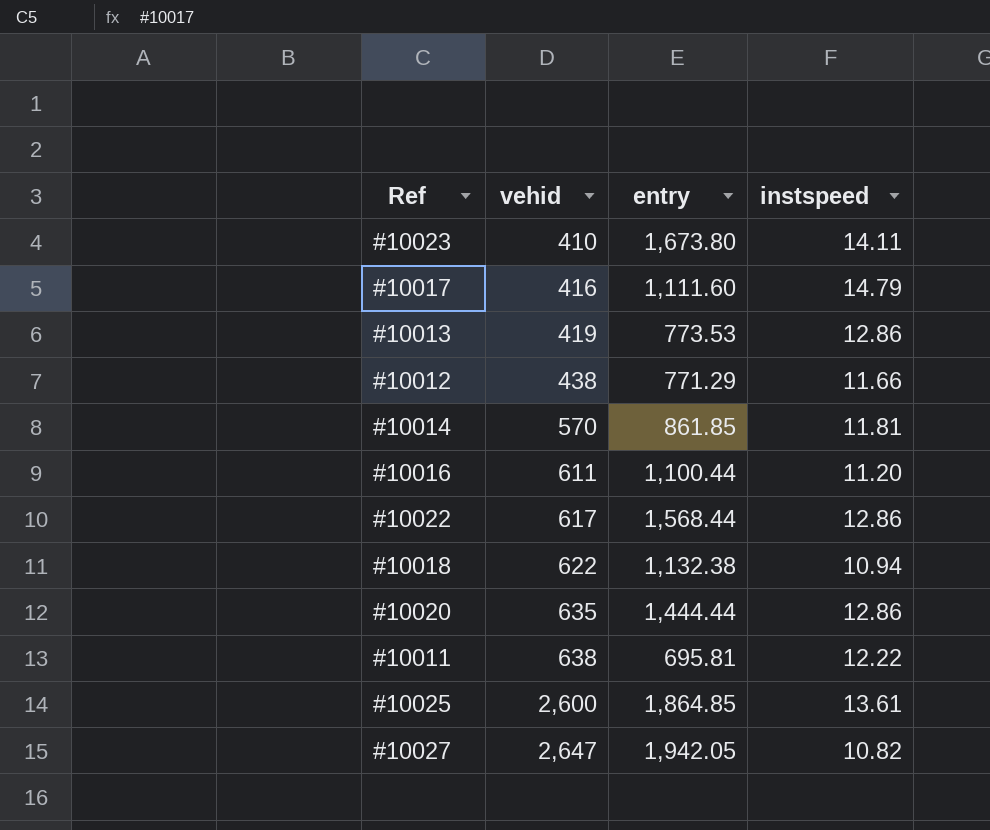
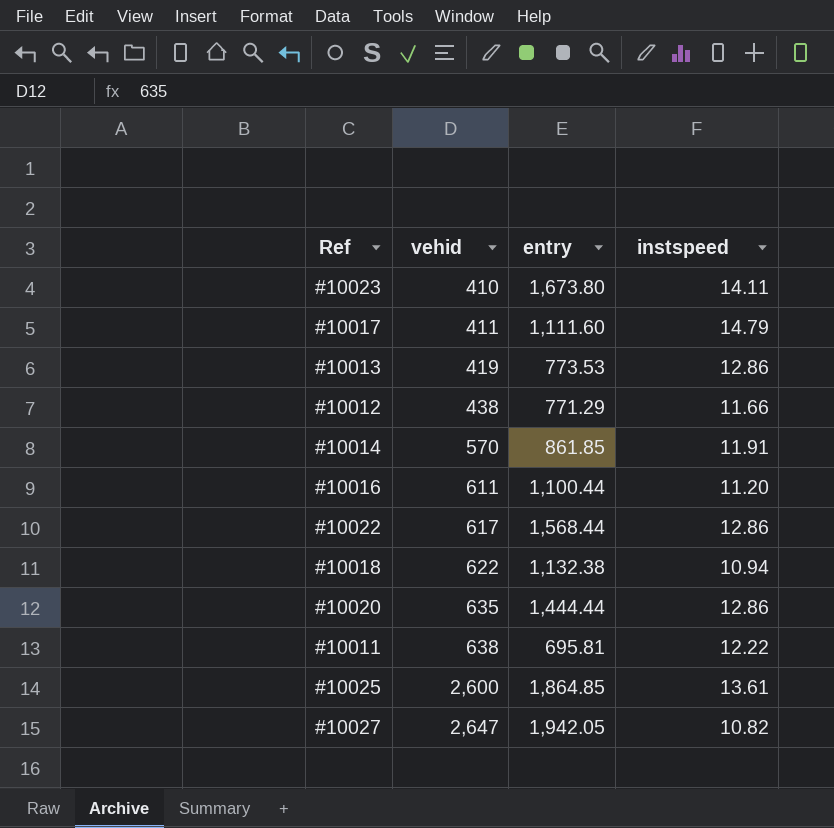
#10017 | vehid: 416 -> 411
#10014 | instspeed: 11.81 -> 11.91

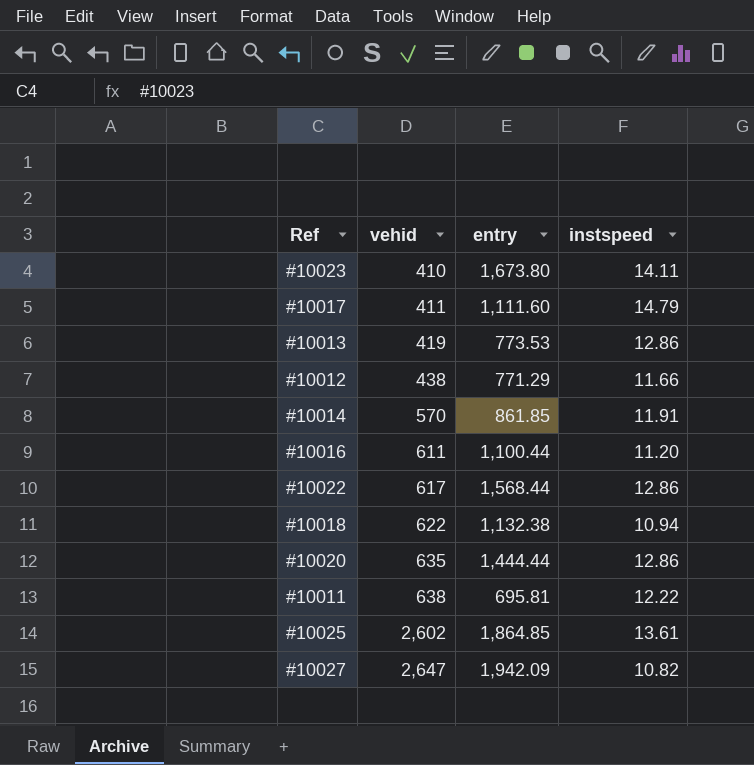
#10025 | vehid: 2,600 -> 2,602
#10027 | entry: 1,942.05 -> 1,942.09

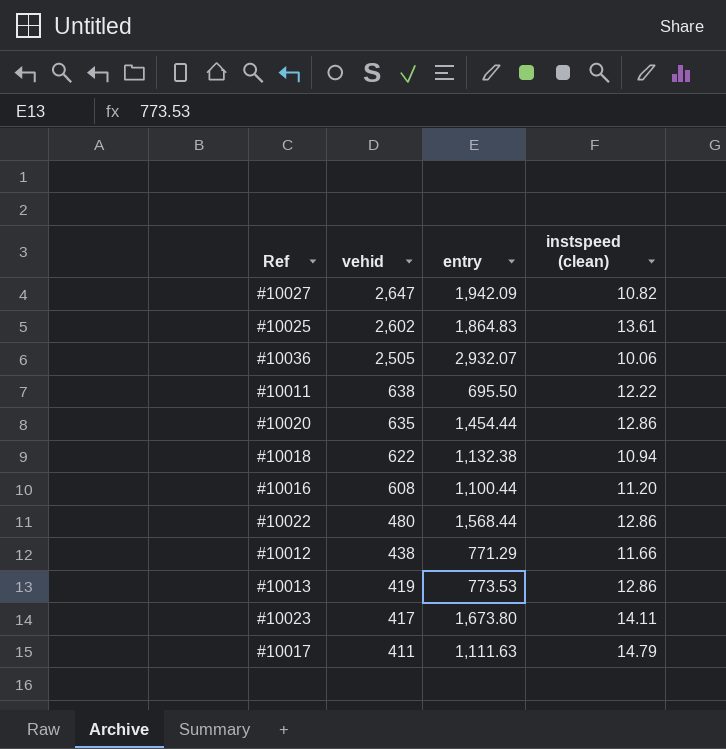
row order: vehid ascending -> vehid descending
column name: instspeed -> instspeed (clean)
row #10014: 570 | 861.85 | 11.91 -> none
#10025 | entry: 1,864.85 -> 1,864.83
row #10036: none -> 2,505 | 2,932.07 | 10.06
#10011 | entry: 695.81 -> 695.50
#10020 | entry: 1,444.44 -> 1,454.44
#10016 | vehid: 611 -> 608
#10022 | vehid: 617 -> 480
#10023 | vehid: 410 -> 417
#10017 | entry: 1,111.60 -> 1,111.63

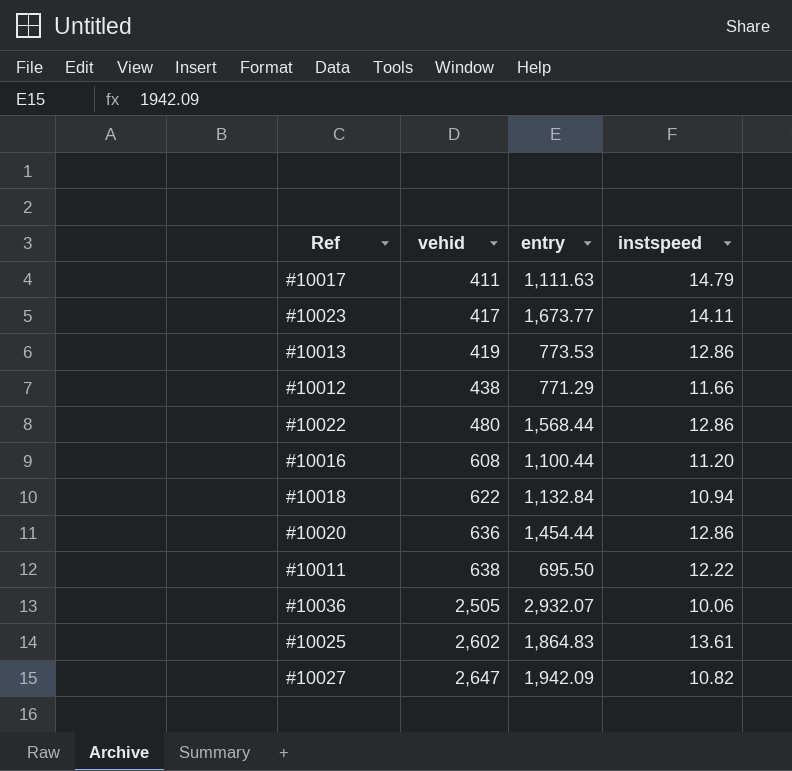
row order: vehid descending -> vehid ascending
column name: instspeed (clean) -> instspeed
#10023 | entry: 1,673.80 -> 1,673.77
#10018 | entry: 1,132.38 -> 1,132.84
#10020 | vehid: 635 -> 636

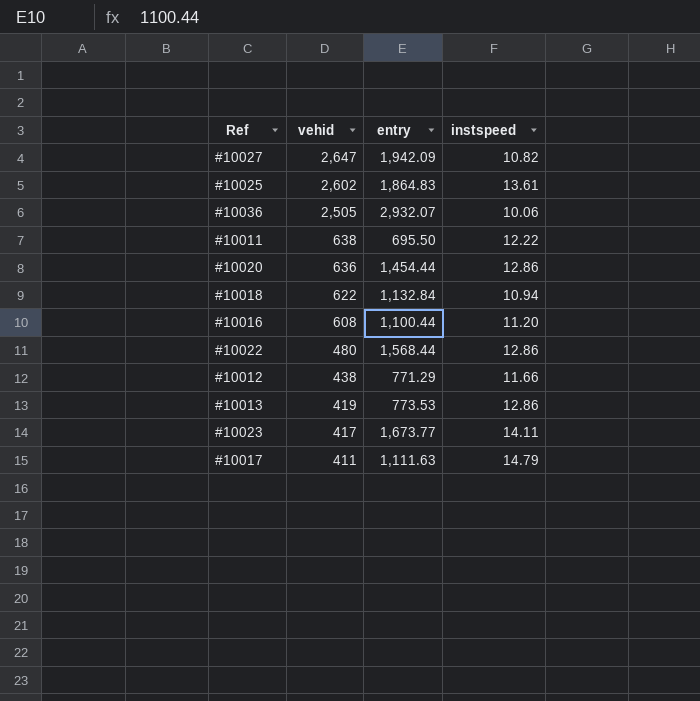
row order: vehid ascending -> vehid descending

